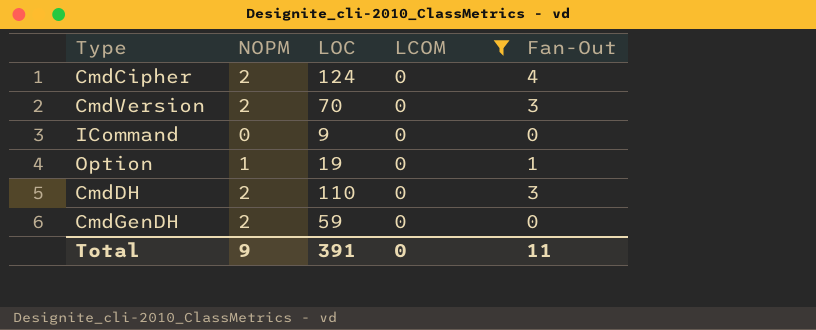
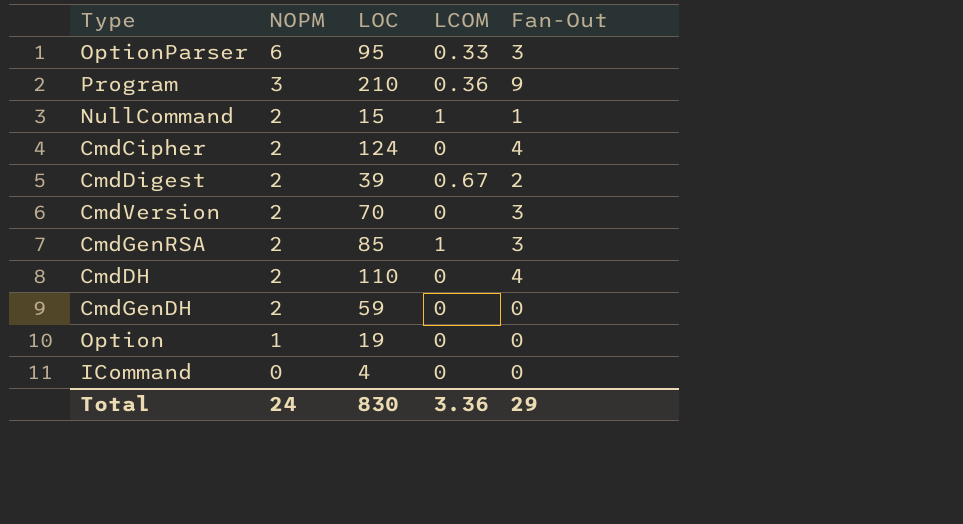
filter: LCOM = 0 -> none
row order: none -> NOPM descending
CmdDH | Fan-Out: 3 -> 4
Option | Fan-Out: 1 -> 0
ICommand | LOC: 9 -> 4
Total | NOPM: 9 -> 24
Total | LOC: 391 -> 830
Total | LCOM: 0 -> 3.36
Total | Fan-Out: 11 -> 29

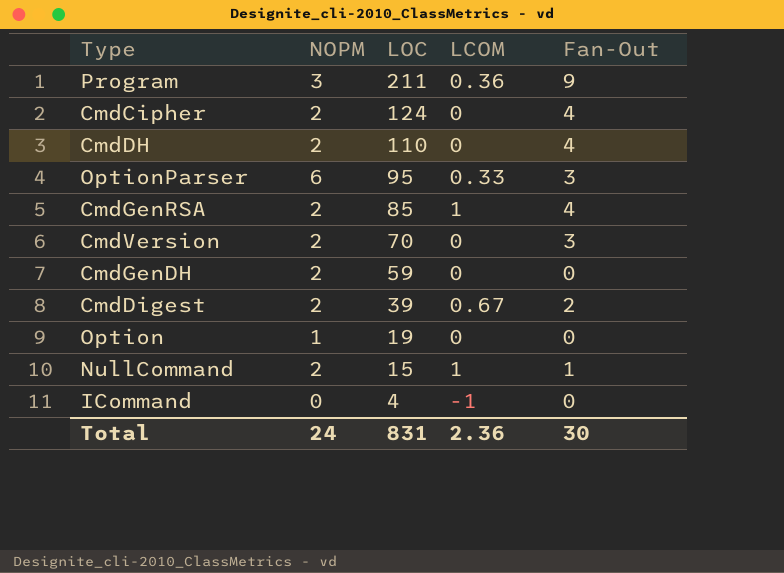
row order: NOPM descending -> LOC descending
Program | LOC: 210 -> 211
CmdGenRSA | Fan-Out: 3 -> 4
ICommand | LCOM: 0 -> -1
Total | LOC: 830 -> 831
Total | LCOM: 3.36 -> 2.36
Total | Fan-Out: 29 -> 30

